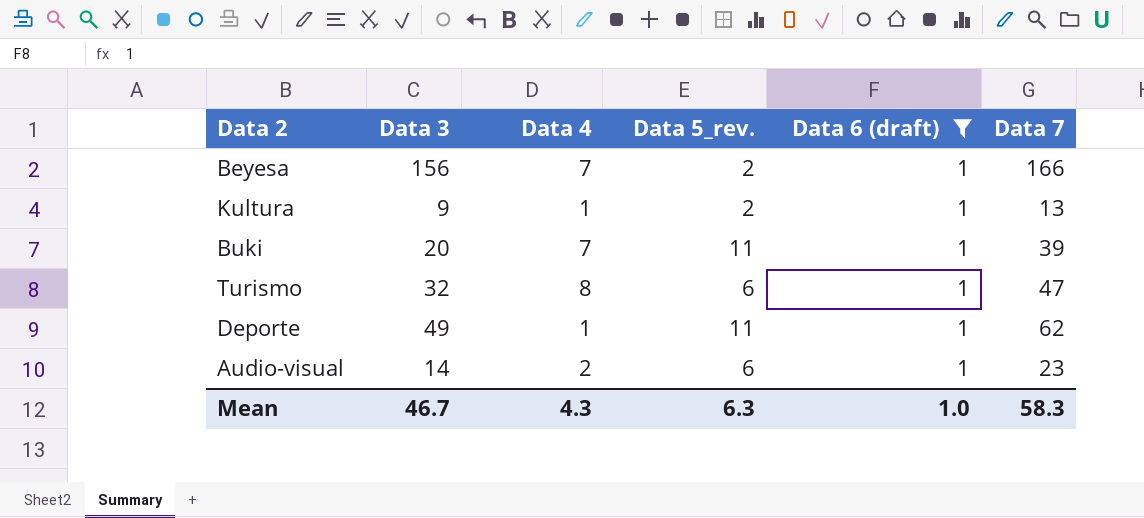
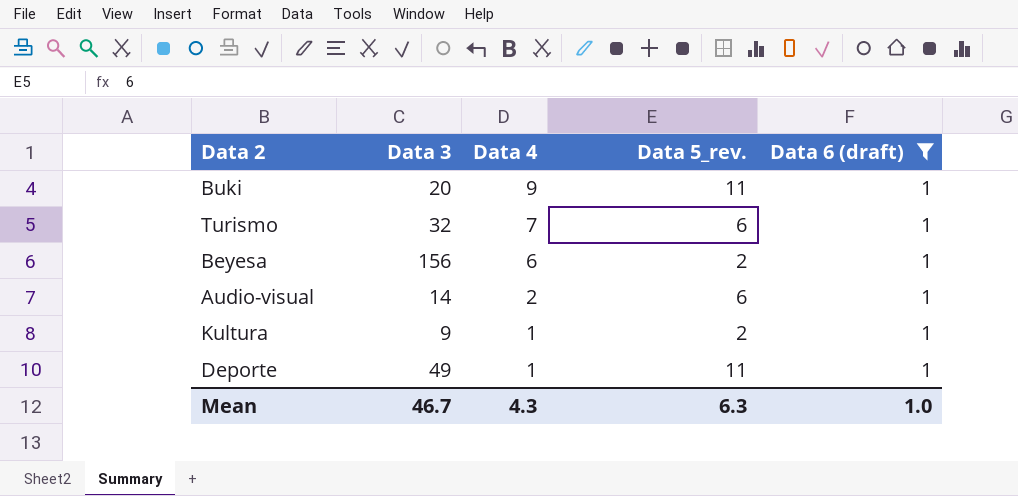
row order: none -> Data 4 descending
column Data 7 | formula: [Data 3] + [Data 4] + [Data 5_rev.] + [Data 6 (draft)] -> none
Buki | Data 4: 7 -> 9
Turismo | Data 4: 8 -> 7
Beyesa | Data 4: 7 -> 6

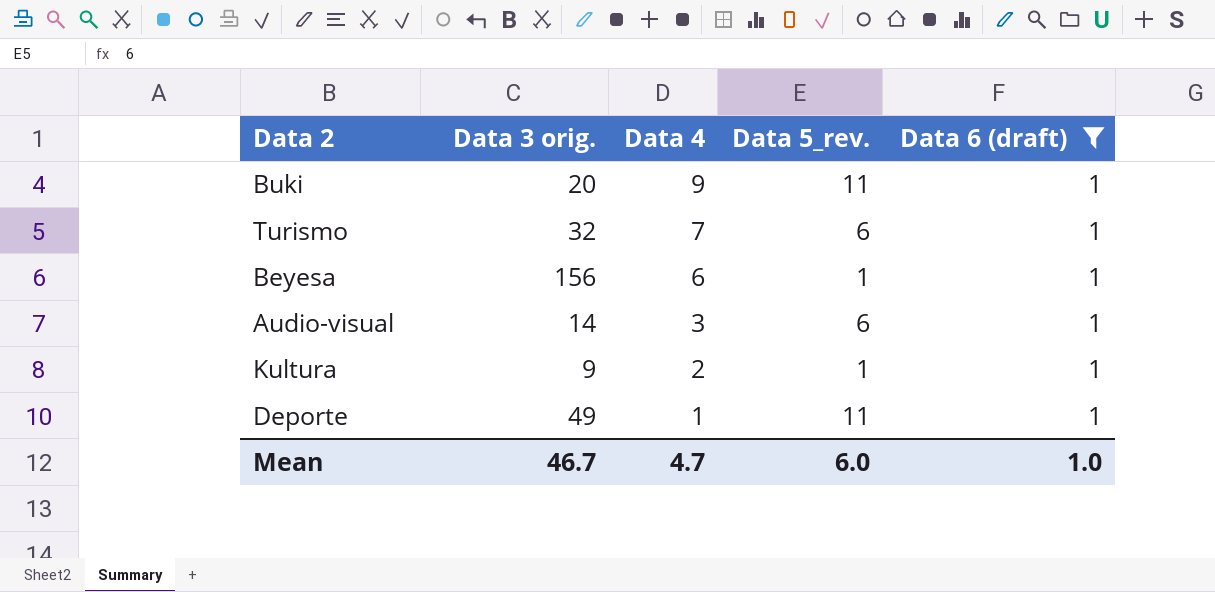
column name: Data 3 -> Data 3 orig.
Beyesa | Data 5_rev.: 2 -> 1
Audio-visual | Data 4: 2 -> 3
Kultura | Data 4: 1 -> 2
Kultura | Data 5_rev.: 2 -> 1
Mean | Data 4: 4.3 -> 4.7
Mean | Data 5_rev.: 6.3 -> 6.0

